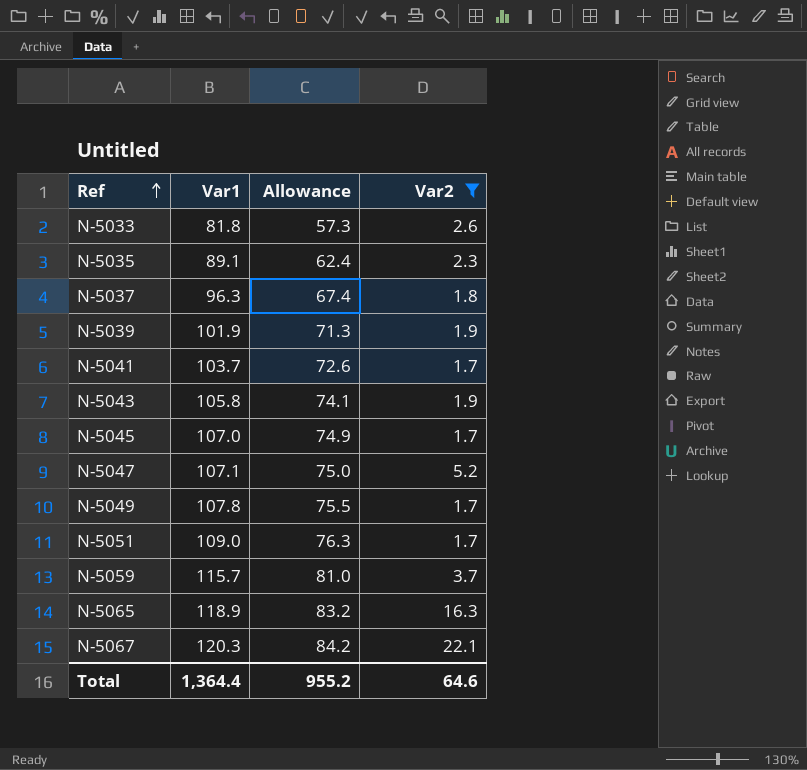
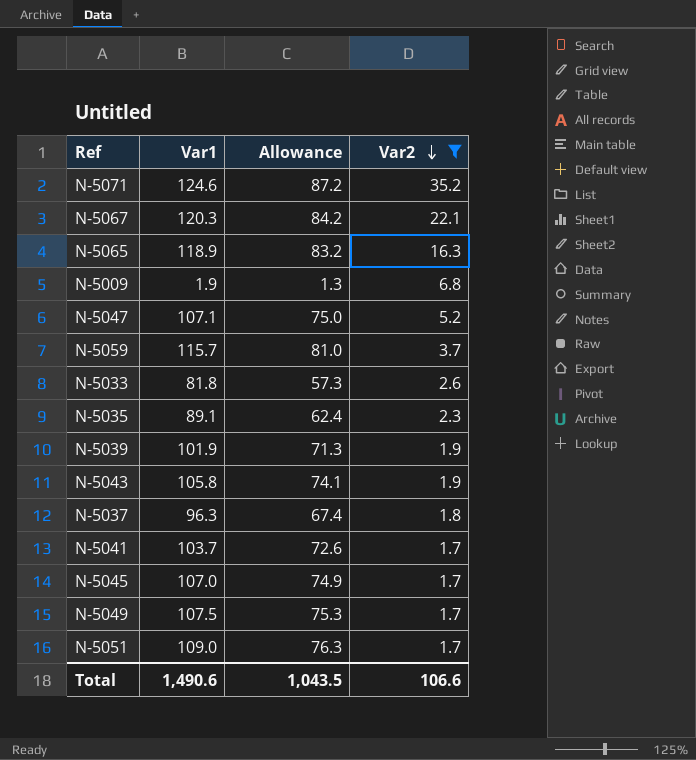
row order: Ref ascending -> Var2 descending
row N-5071: none -> 124.6 | 87.2 | 35.2
row N-5009: none -> 1.9 | 1.3 | 6.8
N-5049 | Var1: 107.8 -> 107.5
N-5049 | Allowance: 75.5 -> 75.3
Total | Var1: 1,364.4 -> 1,490.6
Total | Allowance: 955.2 -> 1,043.5
Total | Var2: 64.6 -> 106.6

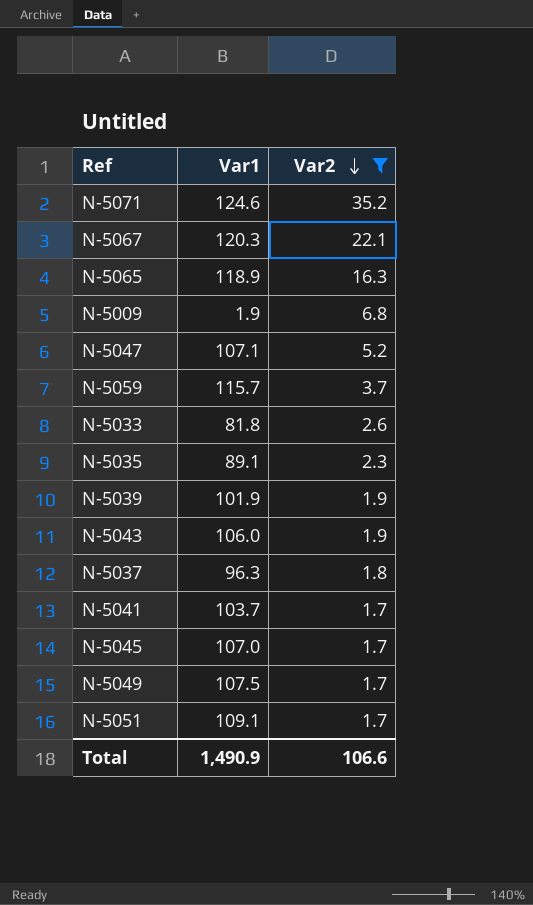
column Allowance | formula: [Var1] * 0.7 -> none
N-5043 | Var1: 105.8 -> 106.0
N-5051 | Var1: 109.0 -> 109.1
Total | Var1: 1,490.6 -> 1,490.9

